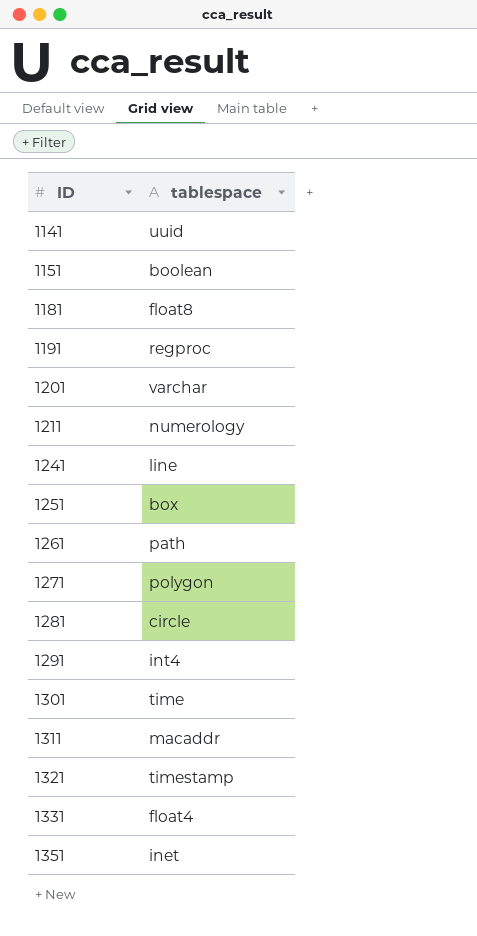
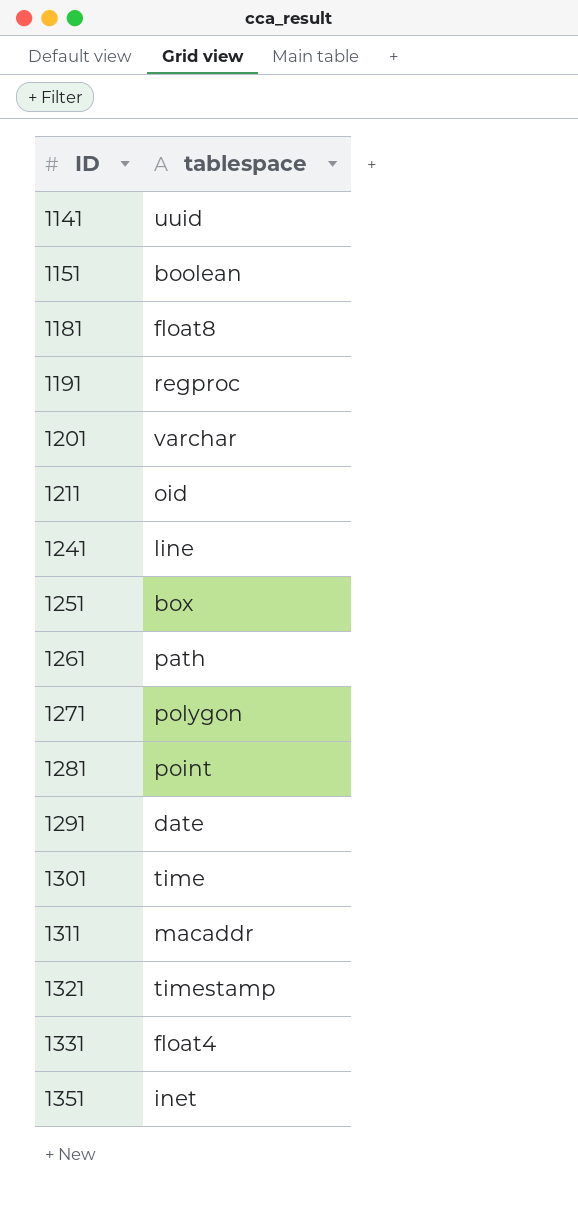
1211 | tablespace: numerology -> oid
1281 | tablespace: circle -> point
1291 | tablespace: int4 -> date

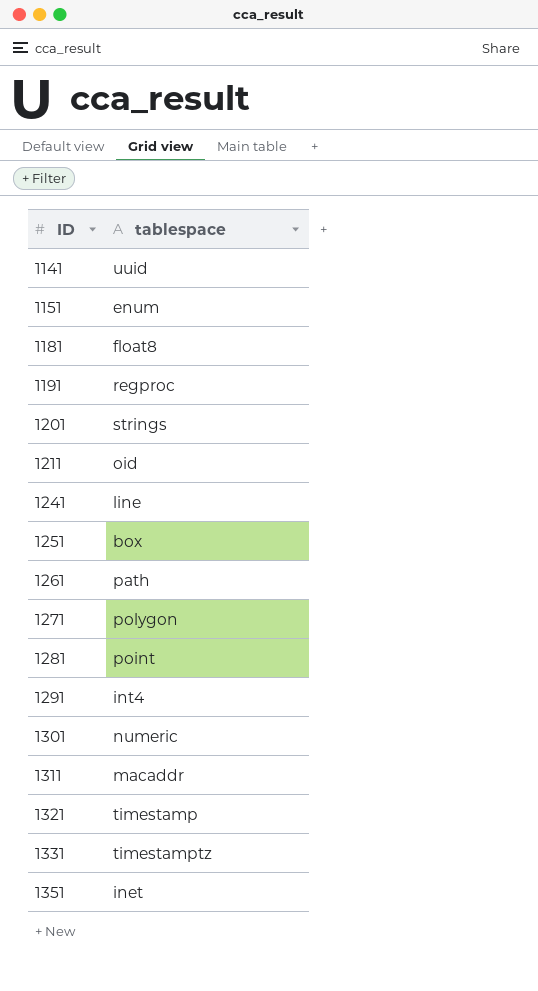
1151 | tablespace: boolean -> enum
1201 | tablespace: varchar -> strings
1291 | tablespace: date -> int4
1301 | tablespace: time -> numeric
1331 | tablespace: float4 -> timestamptz

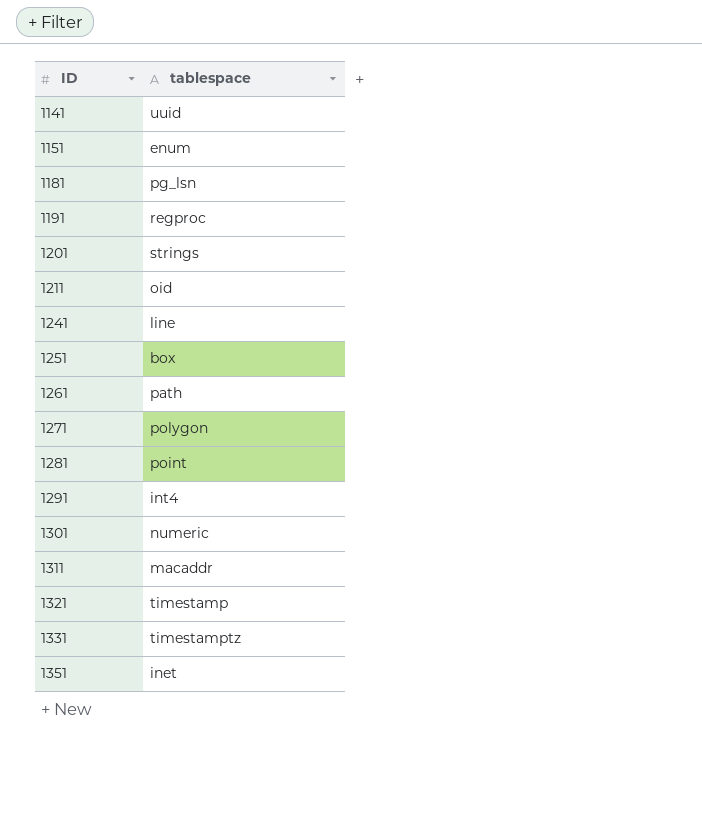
1181 | tablespace: float8 -> pg_lsn

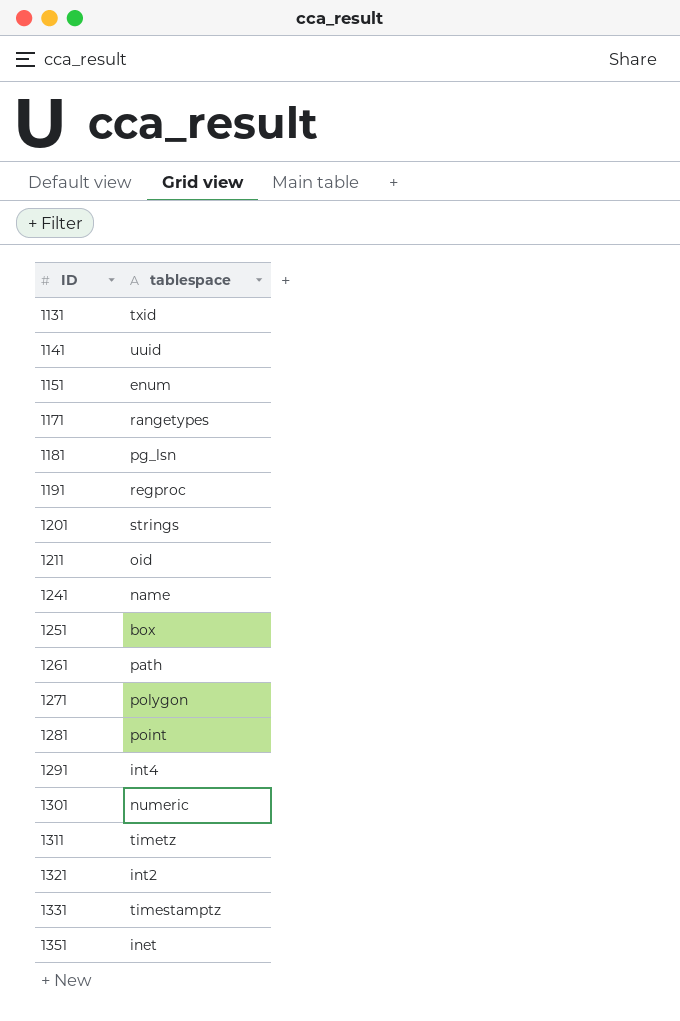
row 1131: none -> txid
row 1171: none -> rangetypes
1241 | tablespace: line -> name
1311 | tablespace: macaddr -> timetz
1321 | tablespace: timestamp -> int2

